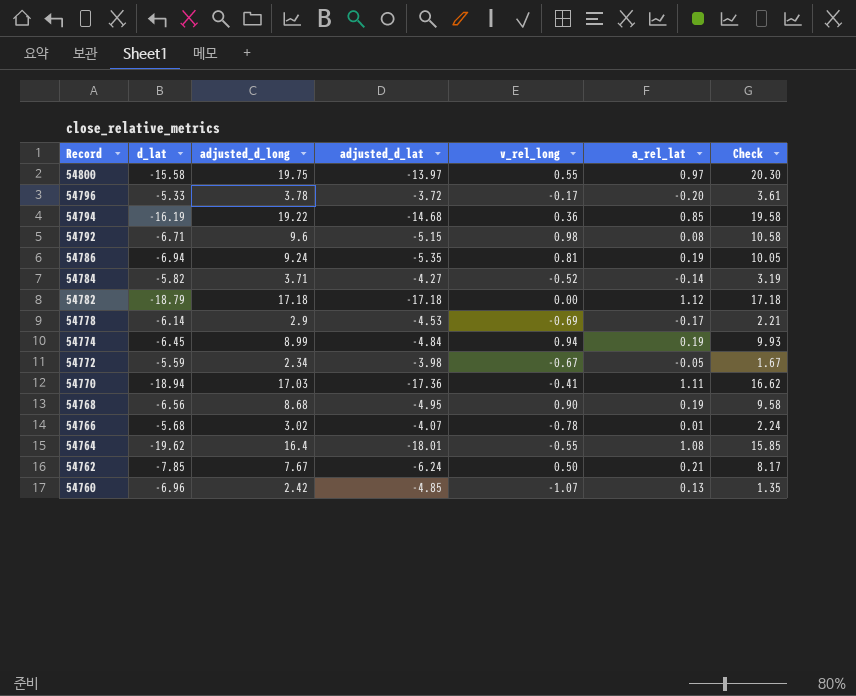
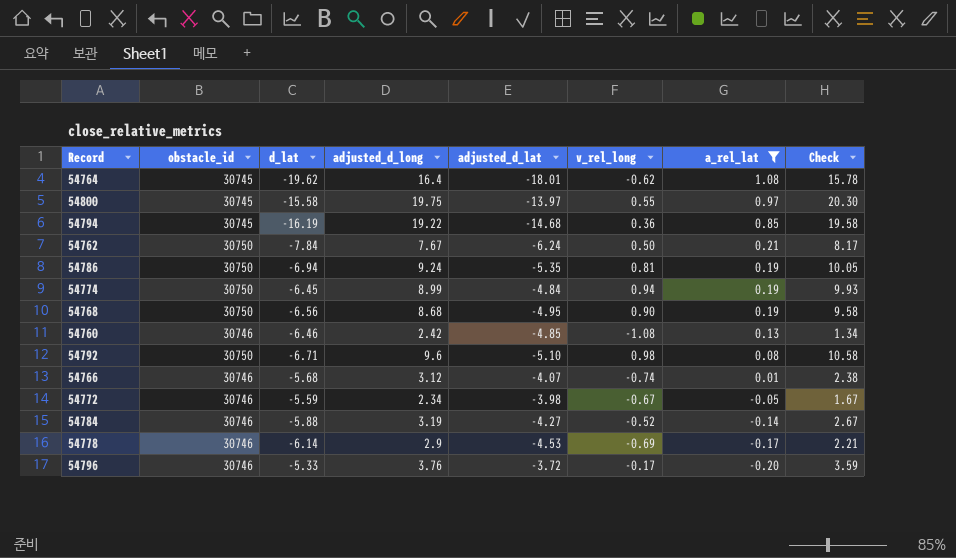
filter: none -> a_rel_lat <= 1.08
row order: Record descending -> a_rel_lat descending
column obstacle_id | position: none -> 2
54764 | v_rel_long: -0.55 -> -0.62
54764 | Check: 15.85 -> 15.78
54762 | d_lat: -7.85 -> -7.84
54760 | d_lat: -6.96 -> -6.46
54760 | v_rel_long: -1.07 -> -1.08
54760 | Check: 1.35 -> 1.34
54792 | adjusted_d_lat: -5.15 -> -5.10
54766 | adjusted_d_long: 3.02 -> 3.12
54766 | v_rel_long: -0.78 -> -0.74
54766 | Check: 2.24 -> 2.38
54784 | d_lat: -5.82 -> -5.88
54784 | adjusted_d_long: 3.71 -> 3.19
54784 | Check: 3.19 -> 2.67
54796 | adjusted_d_long: 3.78 -> 3.76
54796 | Check: 3.61 -> 3.59

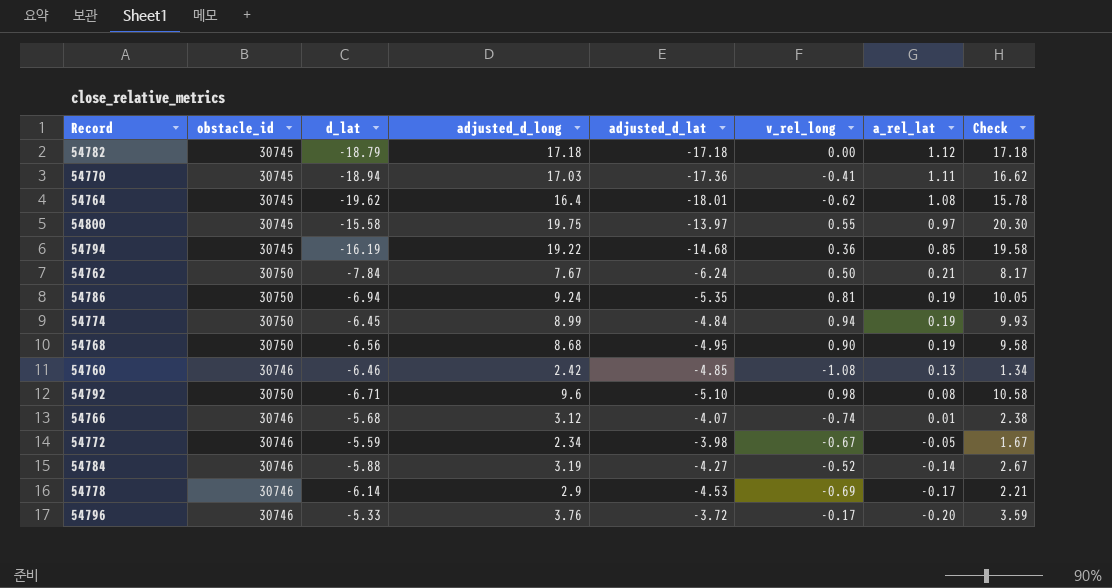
filter: a_rel_lat <= 1.08 -> none

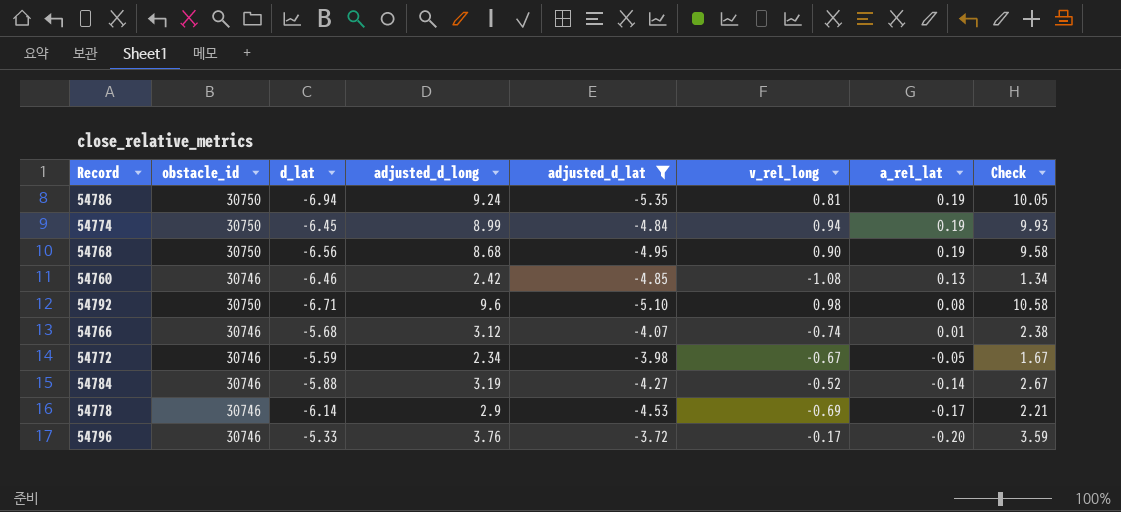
filter: none -> adjusted_d_lat >= -5.35

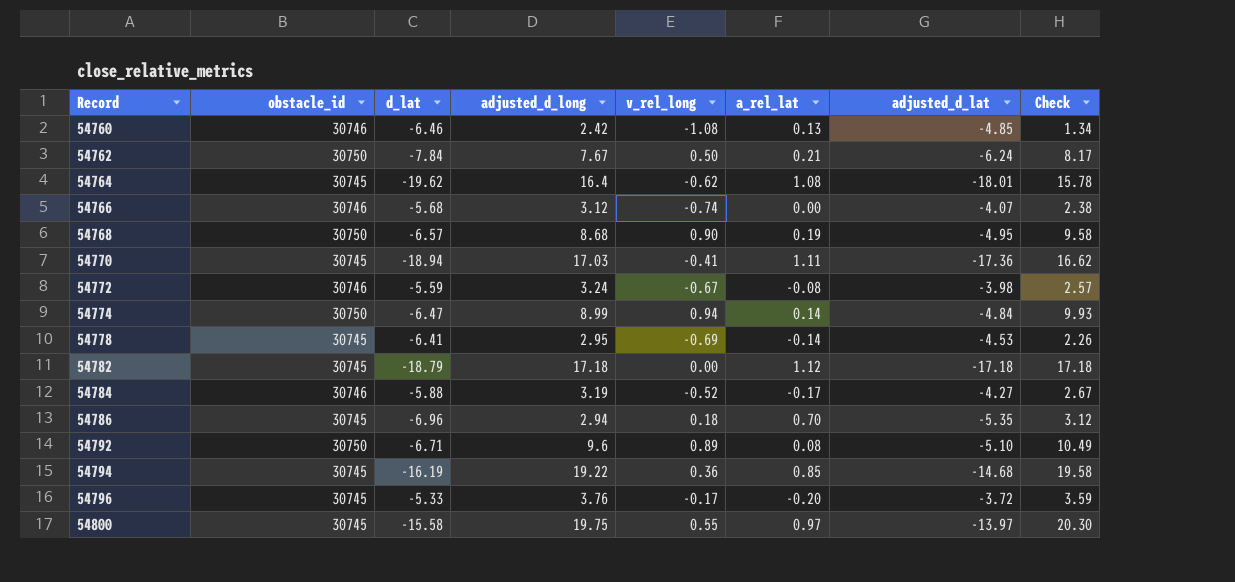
filter: adjusted_d_lat >= -5.35 -> none
row order: a_rel_lat descending -> Record ascending
column adjusted_d_lat | position: 5 -> 7
54766 | a_rel_lat: 0.01 -> 0.00
54768 | d_lat: -6.56 -> -6.57
54772 | adjusted_d_long: 2.34 -> 3.24
54772 | a_rel_lat: -0.05 -> -0.08
54772 | Check: 1.67 -> 2.57
54774 | d_lat: -6.45 -> -6.47
54774 | a_rel_lat: 0.19 -> 0.14
54778 | obstacle_id: 30746 -> 30745
54778 | d_lat: -6.14 -> -6.41
54778 | adjusted_d_long: 2.9 -> 2.95
54778 | a_rel_lat: -0.17 -> -0.14
54778 | Check: 2.21 -> 2.26
54784 | a_rel_lat: -0.14 -> -0.17
54786 | obstacle_id: 30750 -> 30745
54786 | d_lat: -6.94 -> -6.96
54786 | adjusted_d_long: 9.24 -> 2.94
54786 | v_rel_long: 0.81 -> 0.18
54786 | a_rel_lat: 0.19 -> 0.70
54786 | Check: 10.05 -> 3.12
54792 | v_rel_long: 0.98 -> 0.89
54792 | Check: 10.58 -> 10.49
54796 | obstacle_id: 30746 -> 30745

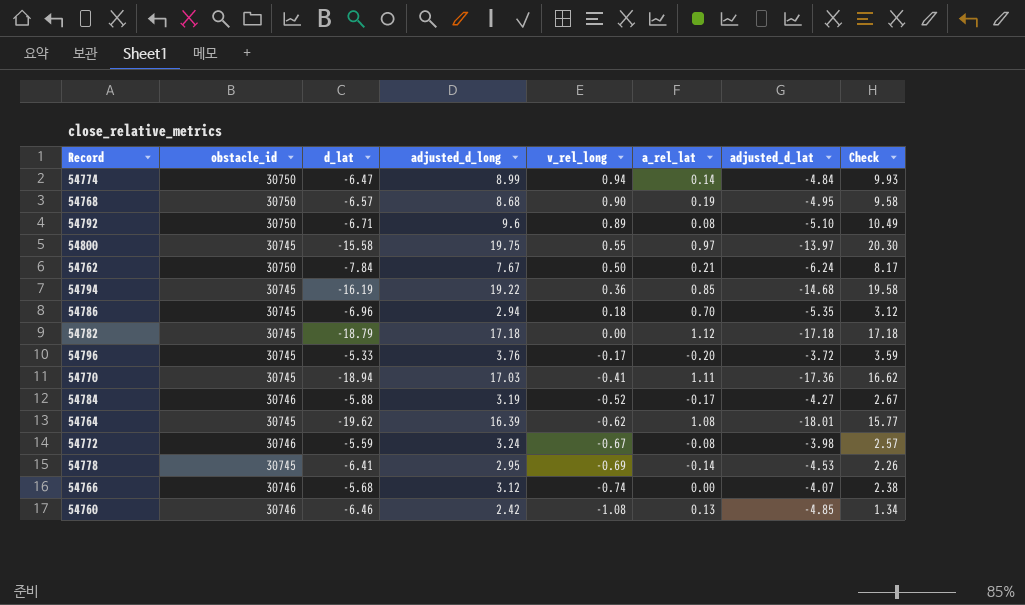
row order: Record ascending -> v_rel_long descending
54764 | adjusted_d_long: 16.4 -> 16.39
54764 | Check: 15.78 -> 15.77

